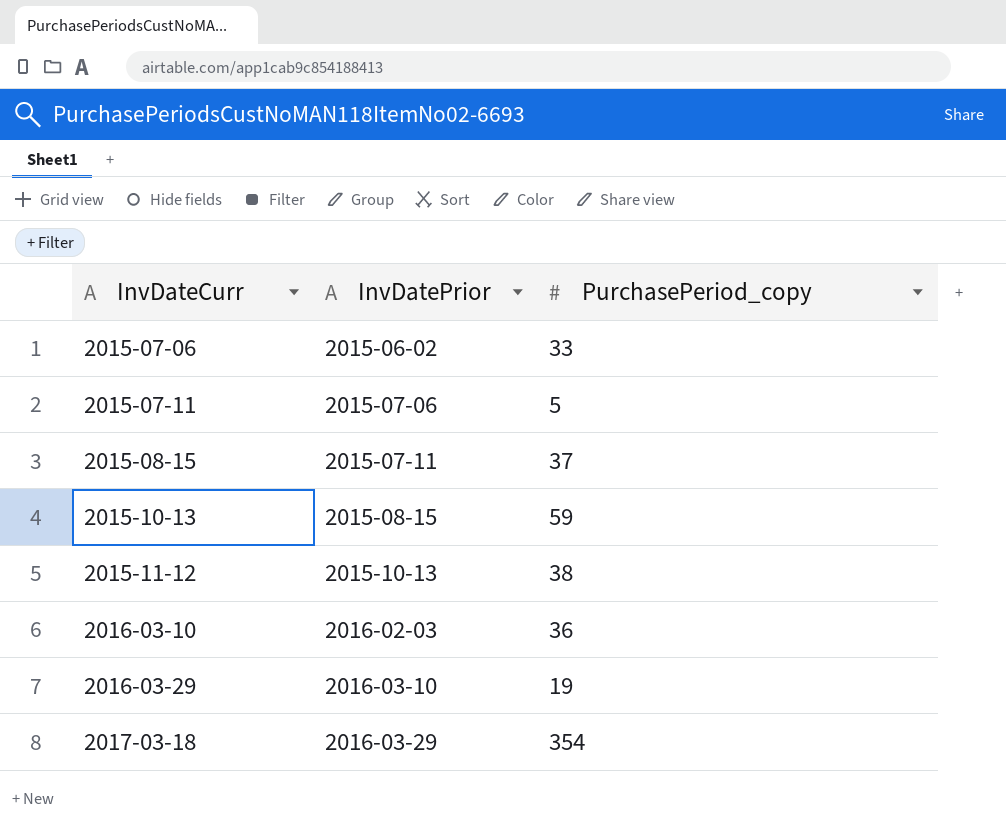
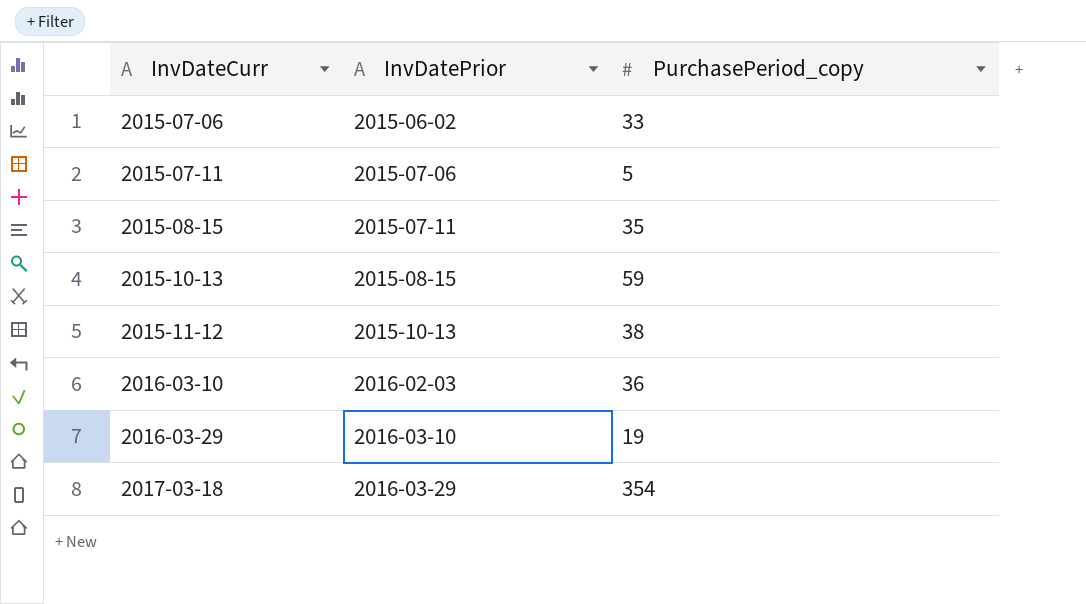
2015-08-15 | PurchasePeriod_copy: 37 -> 35

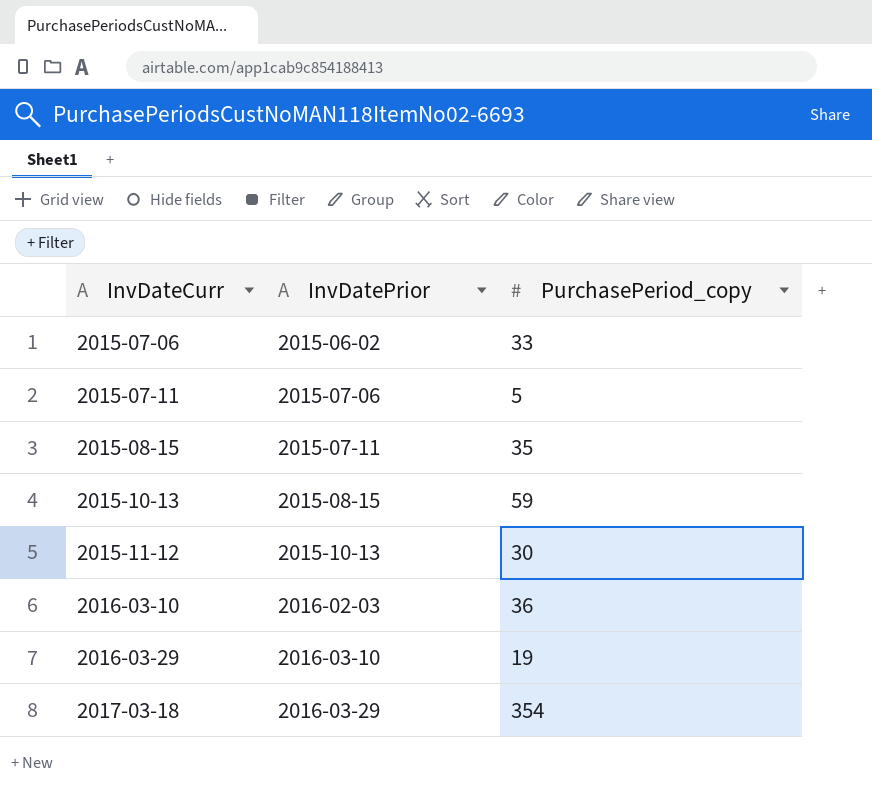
2015-11-12 | PurchasePeriod_copy: 38 -> 30

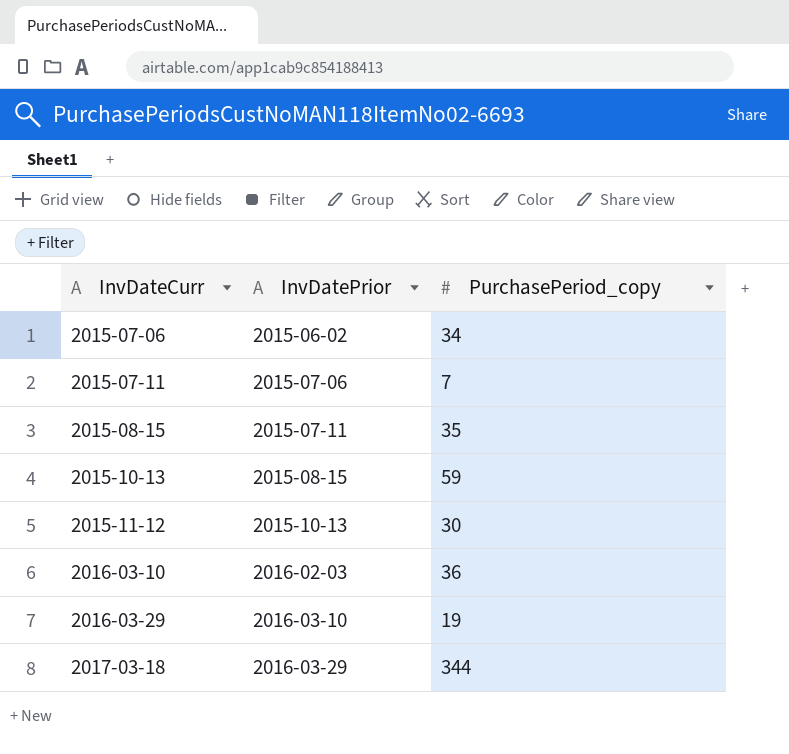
2015-07-06 | PurchasePeriod_copy: 33 -> 34
2015-07-11 | PurchasePeriod_copy: 5 -> 7
2017-03-18 | PurchasePeriod_copy: 354 -> 344

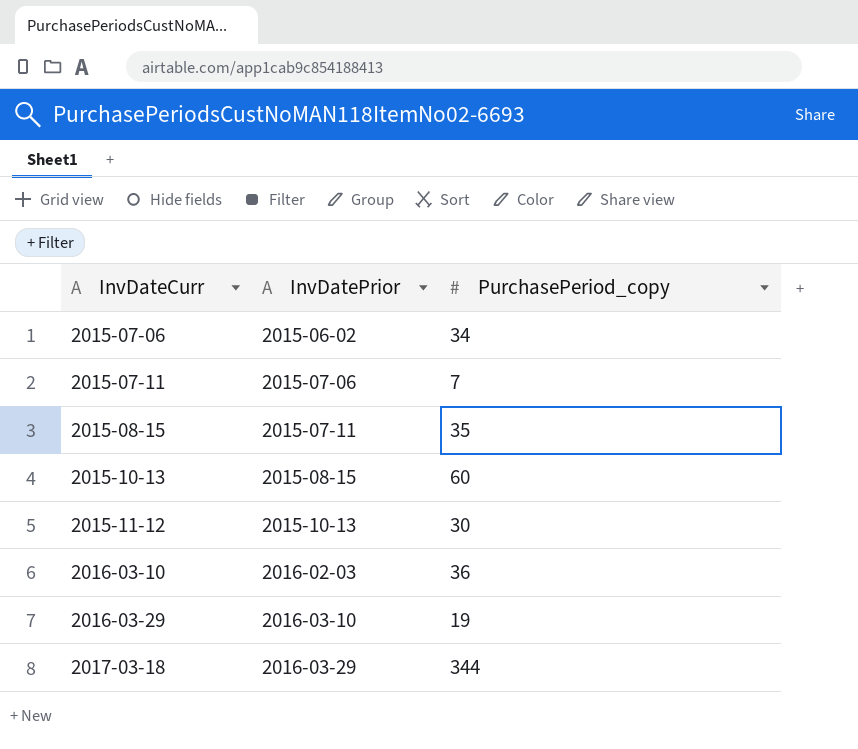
2015-10-13 | PurchasePeriod_copy: 59 -> 60

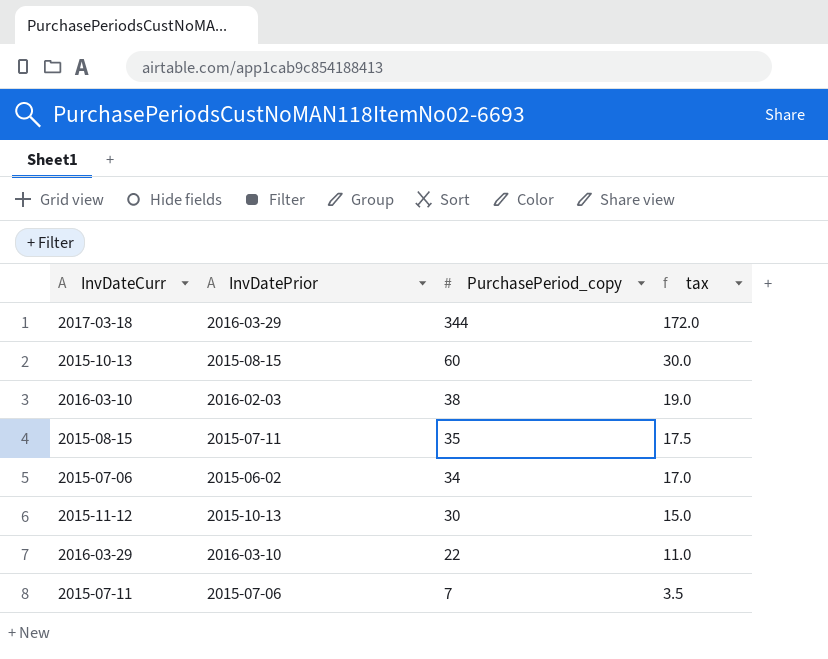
row order: InvDateCurr ascending -> PurchasePeriod_copy descending
column tax | formula: none -> [PurchasePeriod_copy] * 0.5
2016-03-10 | PurchasePeriod_copy: 36 -> 38
2016-03-29 | PurchasePeriod_copy: 19 -> 22

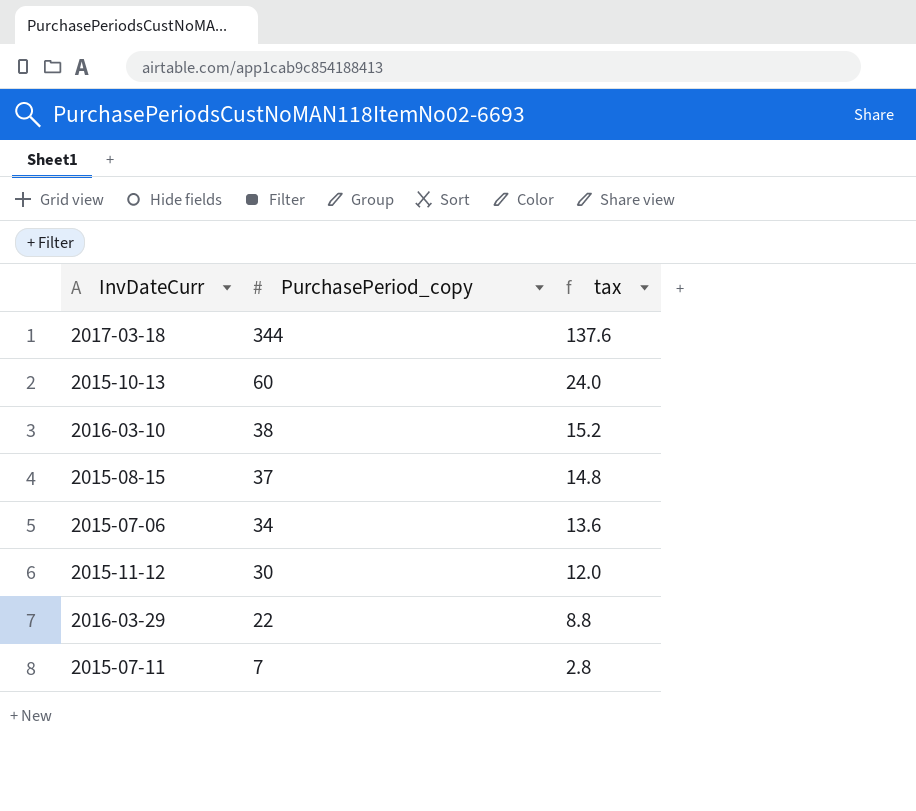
column InvDatePrior | position: 2 -> none
column tax | formula: [PurchasePeriod_copy] * 0.5 -> [PurchasePeriod_copy] * 0.4
2015-08-15 | PurchasePeriod_copy: 35 -> 37

